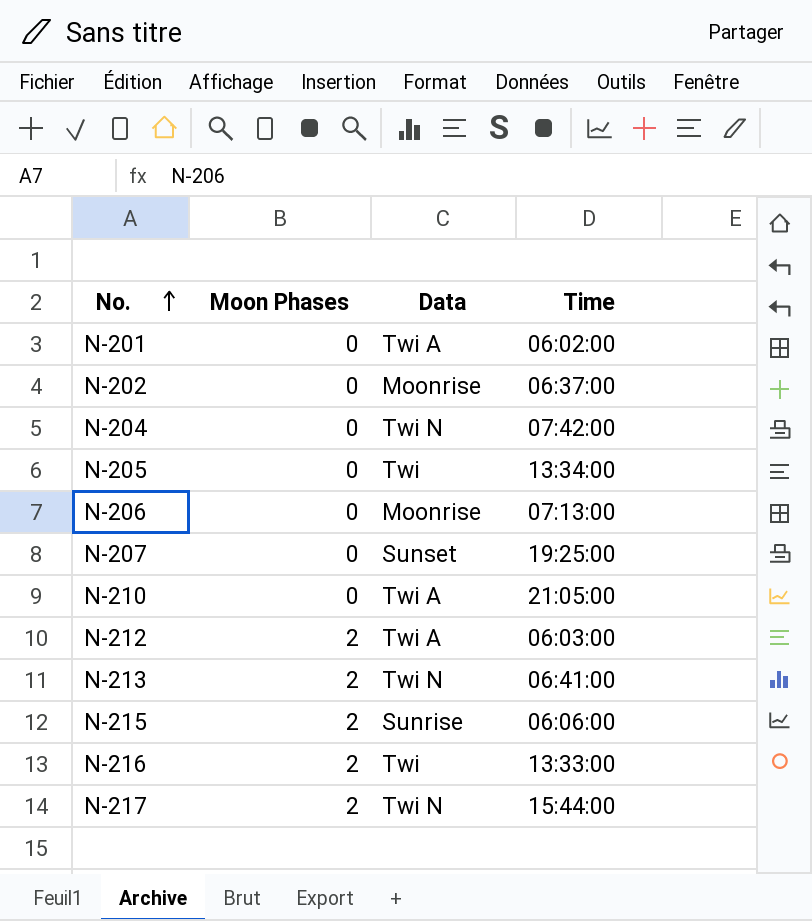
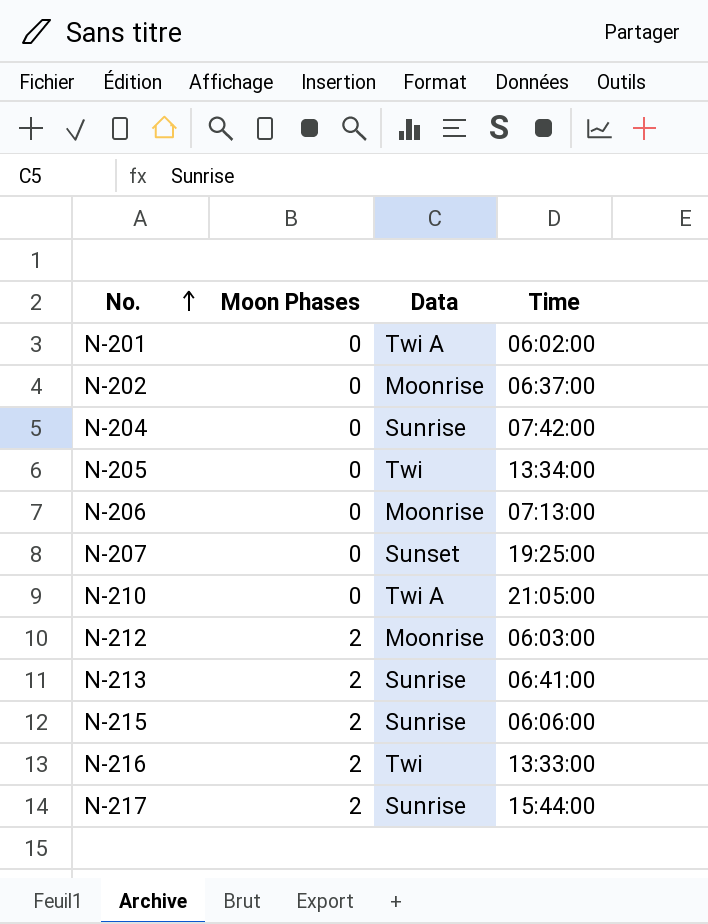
N-204 | Data: Twi N -> Sunrise
N-212 | Data: Twi A -> Moonrise
N-213 | Data: Twi N -> Sunrise
N-217 | Data: Twi N -> Sunrise

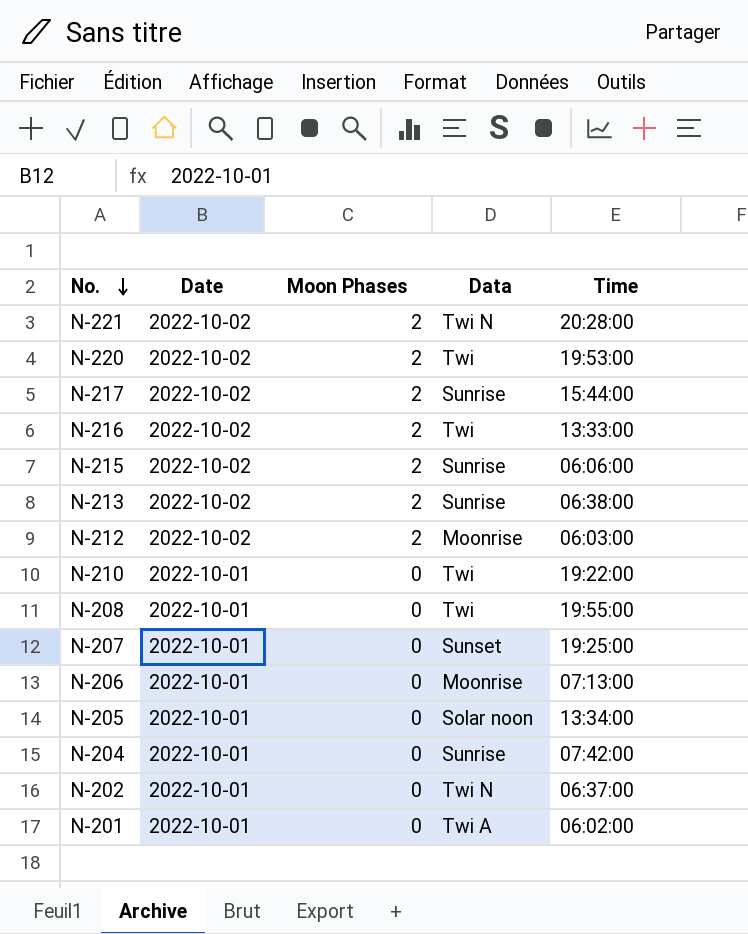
row order: No. ascending -> No. descending
column Date | position: none -> 2
row N-221: none -> 2022-10-02 | 2 | Twi N | 20:28:00
row N-220: none -> 2022-10-02 | 2 | Twi | 19:53:00
N-213 | Time: 06:41:00 -> 06:38:00
N-210 | Data: Twi A -> Twi
N-210 | Time: 21:05:00 -> 19:22:00
row N-208: none -> 2022-10-01 | 0 | Twi | 19:55:00
N-205 | Data: Twi -> Solar noon
N-202 | Data: Moonrise -> Twi N

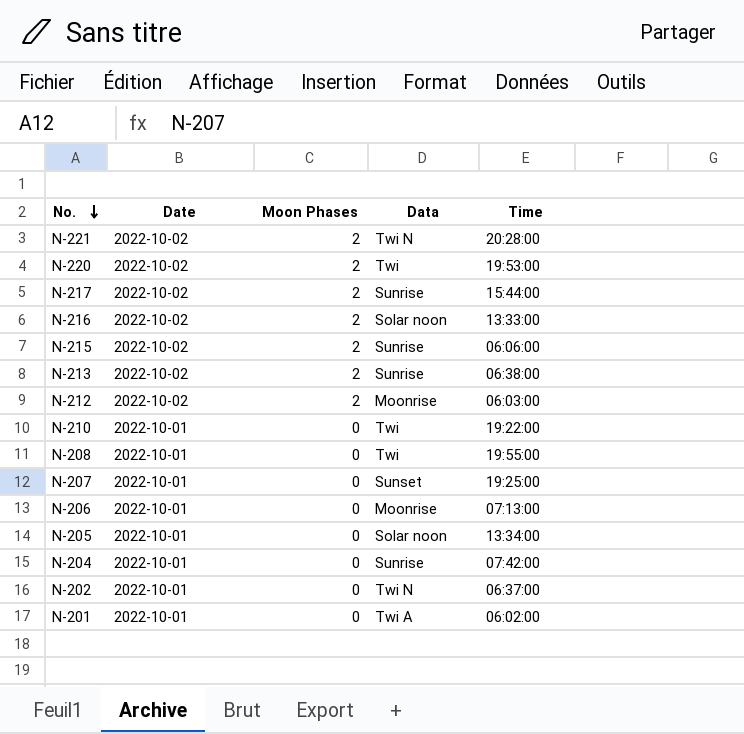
N-216 | Data: Twi -> Solar noon

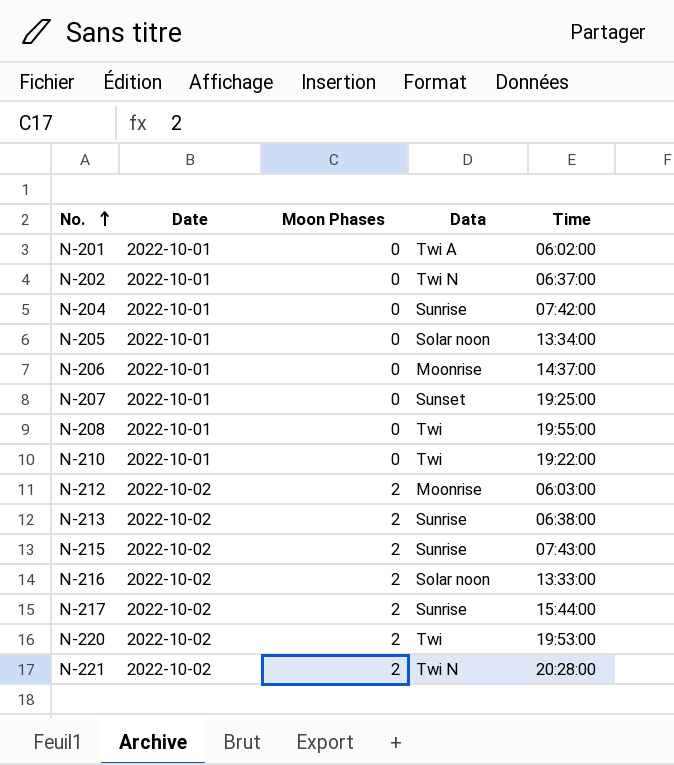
row order: No. descending -> No. ascending
N-206 | Time: 07:13:00 -> 14:37:00
N-215 | Time: 06:06:00 -> 07:43:00

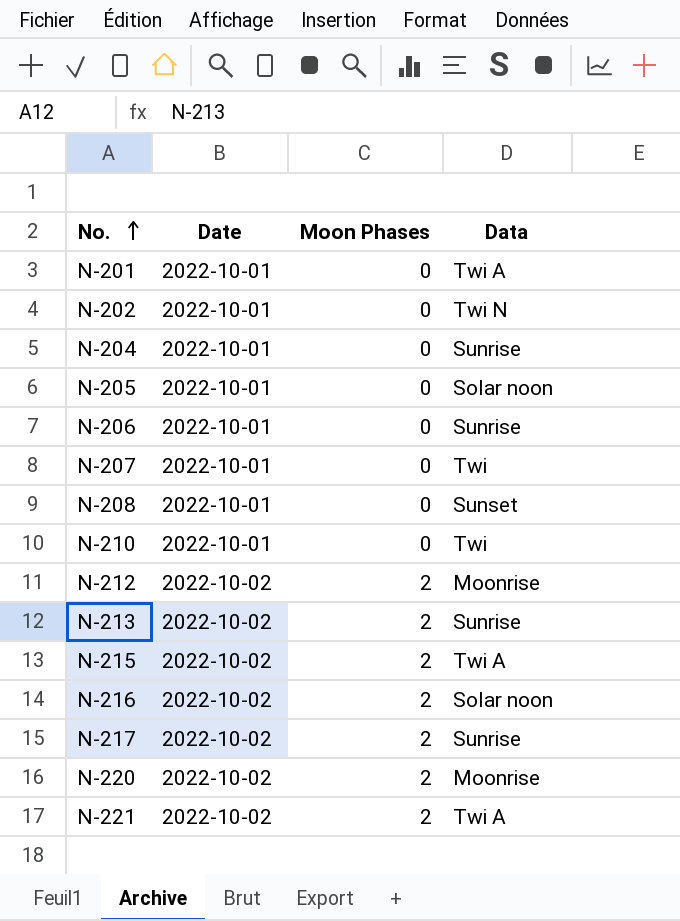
column Time | position: 5 -> none
N-206 | Data: Moonrise -> Sunrise
N-207 | Data: Sunset -> Twi
N-208 | Data: Twi -> Sunset
N-215 | Data: Sunrise -> Twi A
N-220 | Data: Twi -> Moonrise
N-221 | Data: Twi N -> Twi A

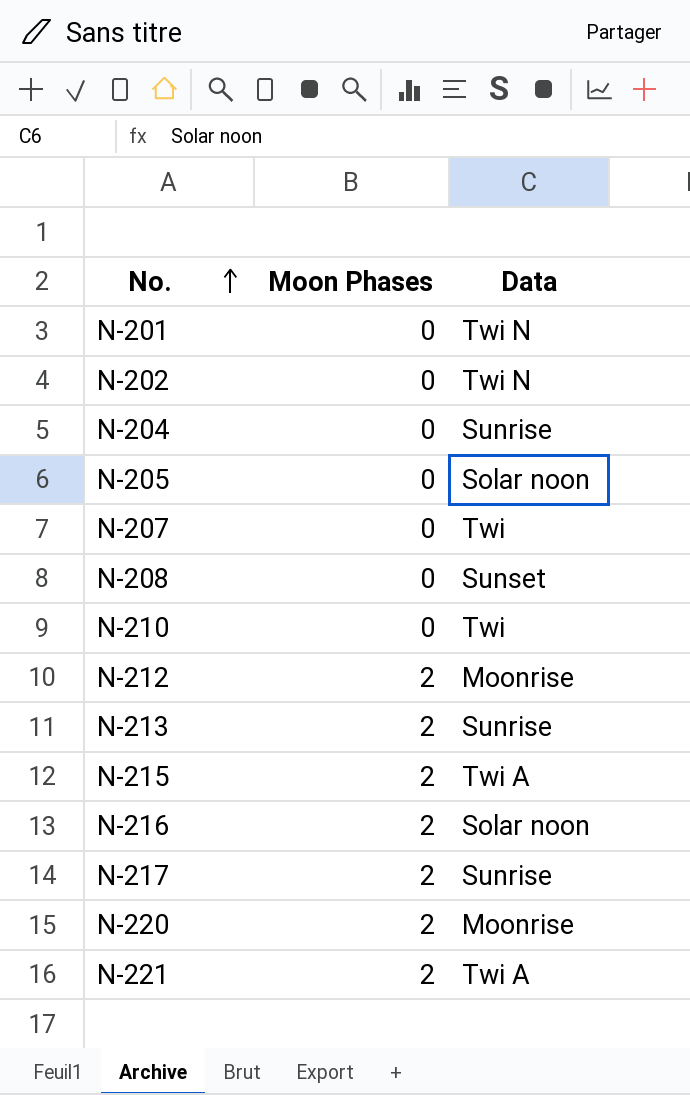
column Date | position: 2 -> none
row N-206: 2022-10-01 | 0 | Sunrise -> none
N-201 | Data: Twi A -> Twi N

